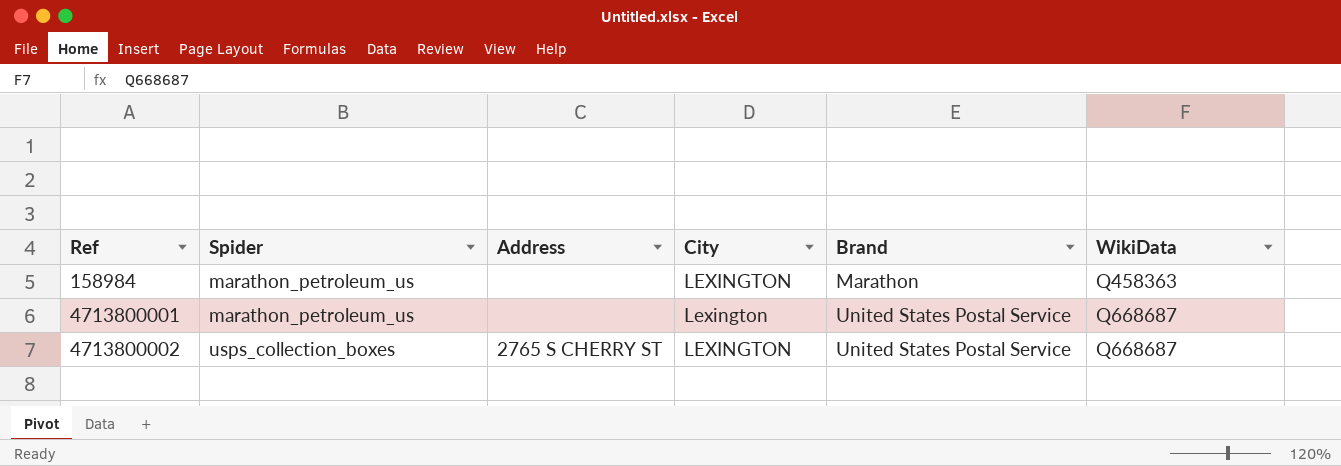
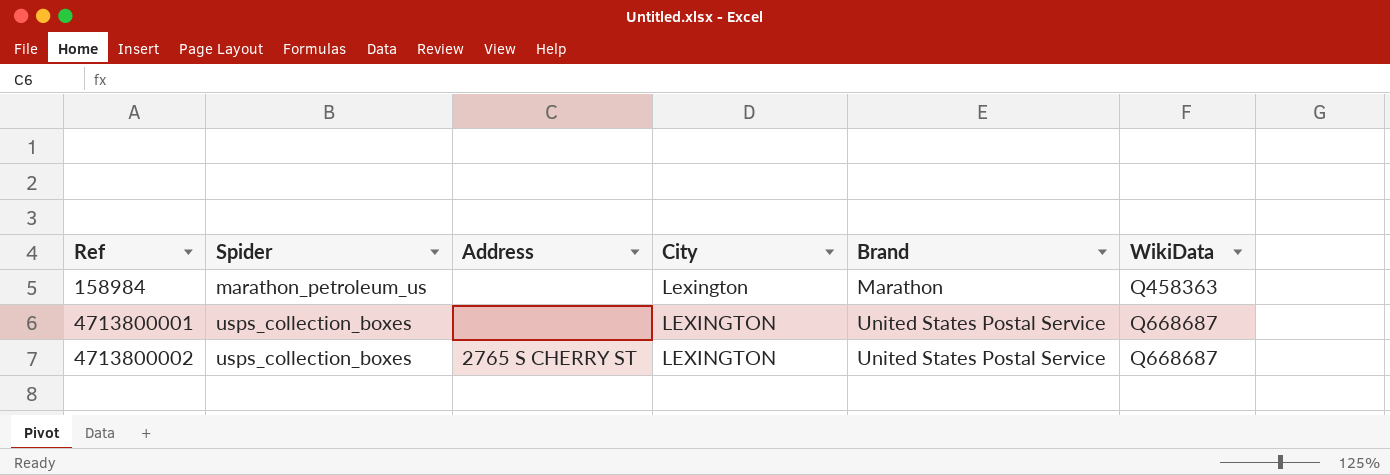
158984 | City: LEXINGTON -> Lexington
4713800001 | Spider: marathon_petroleum_us -> usps_collection_boxes
4713800001 | City: Lexington -> LEXINGTON

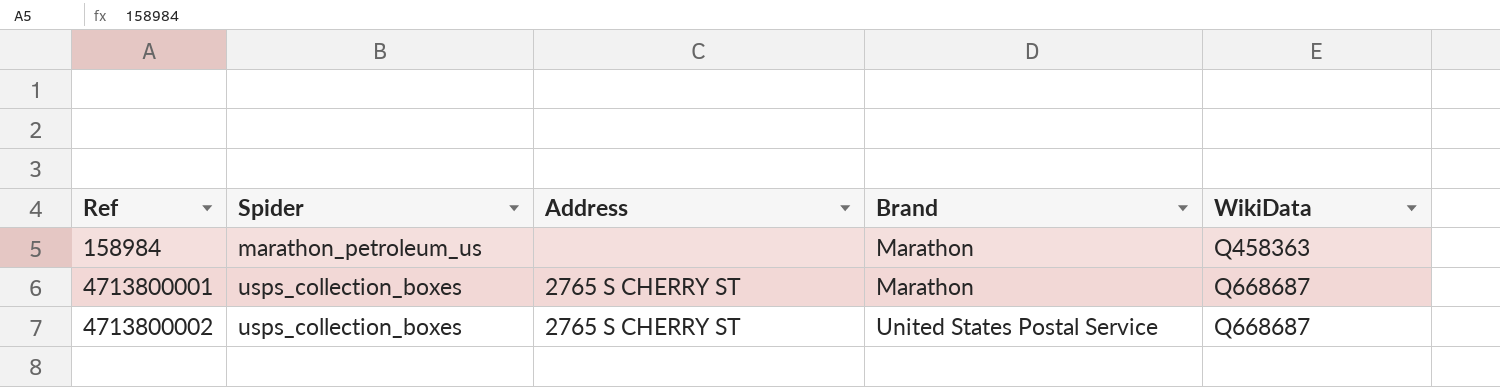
column City | position: 4 -> none
4713800001 | Address: none -> 2765 S CHERRY ST
4713800001 | Brand: United States Postal Service -> Marathon

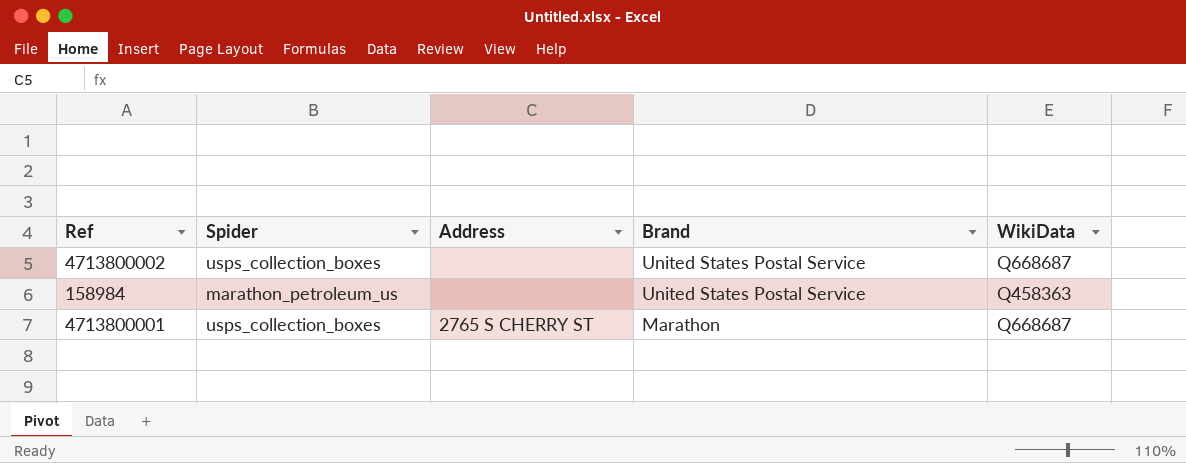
row order: Ref ascending -> Brand descending
4713800002 | Address: 2765 S CHERRY ST -> none
158984 | Brand: Marathon -> United States Postal Service

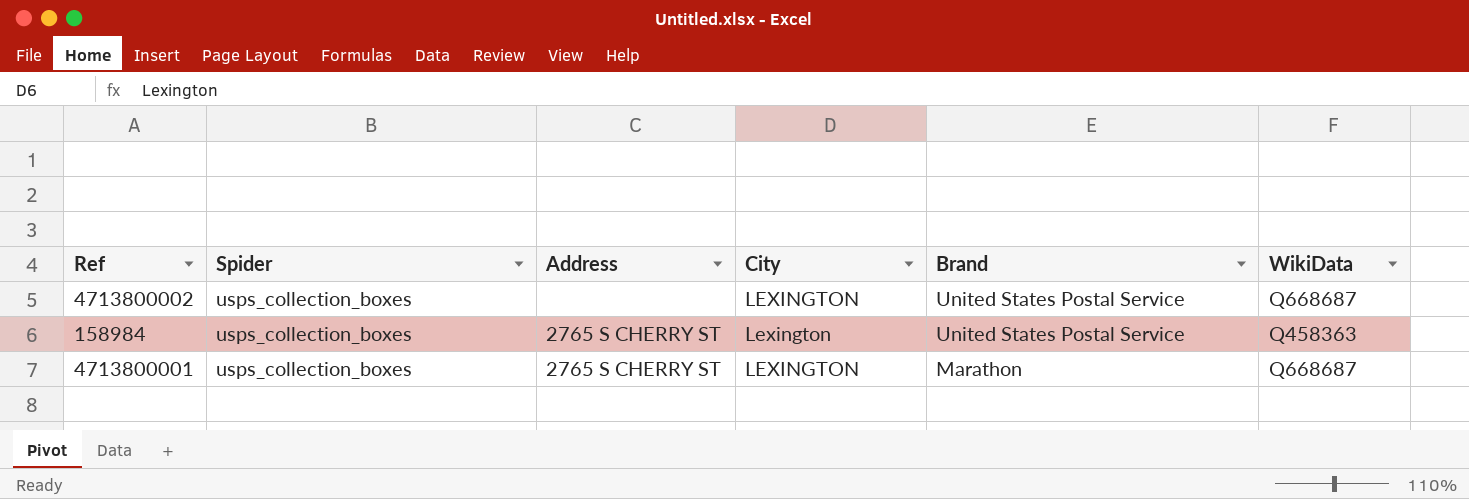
column City | position: none -> 4
158984 | Spider: marathon_petroleum_us -> usps_collection_boxes
158984 | Address: none -> 2765 S CHERRY ST

